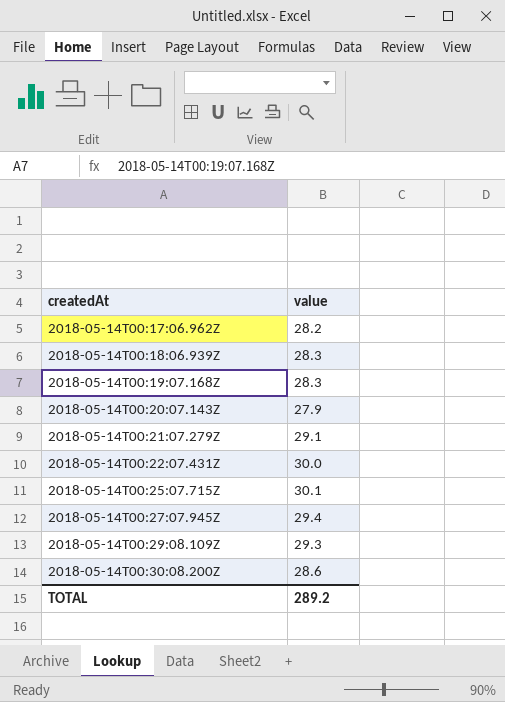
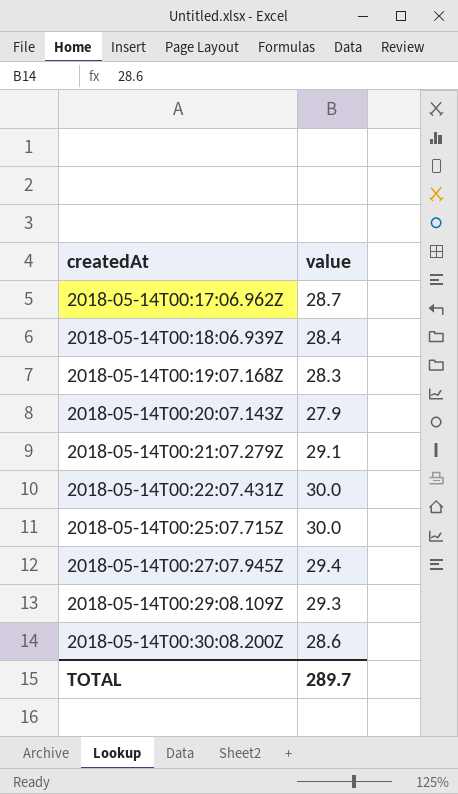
2018-05-14T00:17:06.962Z | value: 28.2 -> 28.7
2018-05-14T00:18:06.939Z | value: 28.3 -> 28.4
2018-05-14T00:25:07.715Z | value: 30.1 -> 30.0
TOTAL | value: 289.2 -> 289.7

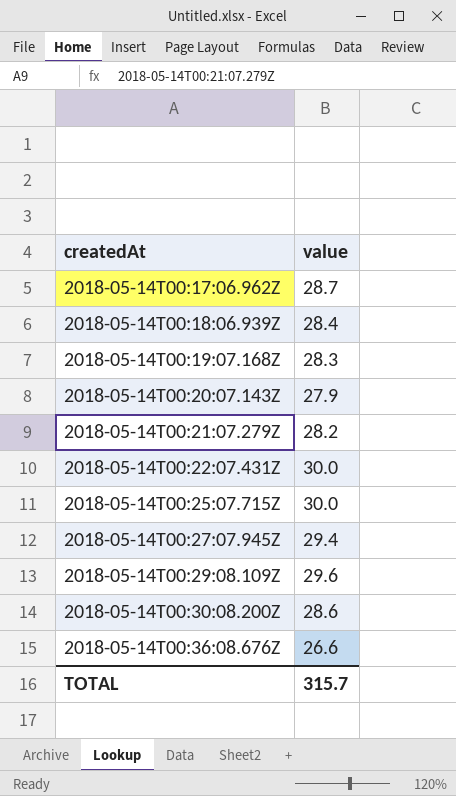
2018-05-14T00:21:07.279Z | value: 29.1 -> 28.2
2018-05-14T00:29:08.109Z | value: 29.3 -> 29.6
row 2018-05-14T00:36:08.676Z: none -> 26.6
TOTAL | value: 289.7 -> 315.7

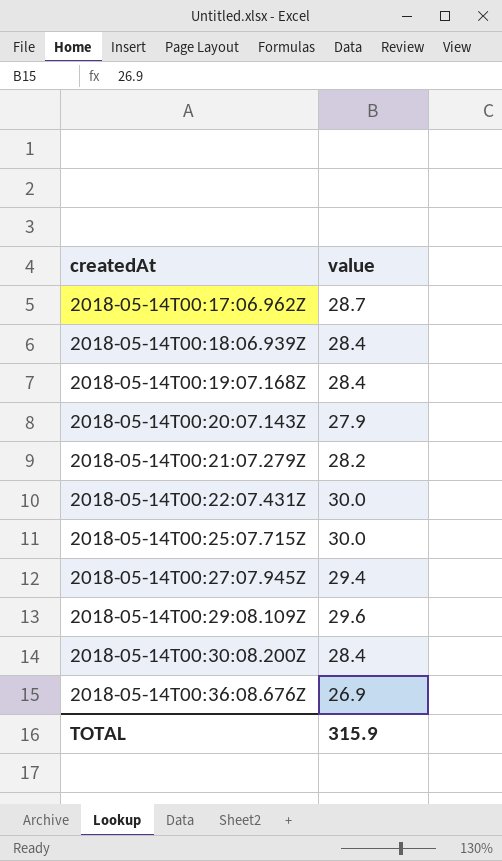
2018-05-14T00:19:07.168Z | value: 28.3 -> 28.4
2018-05-14T00:30:08.200Z | value: 28.6 -> 28.4
2018-05-14T00:36:08.676Z | value: 26.6 -> 26.9
TOTAL | value: 315.7 -> 315.9

